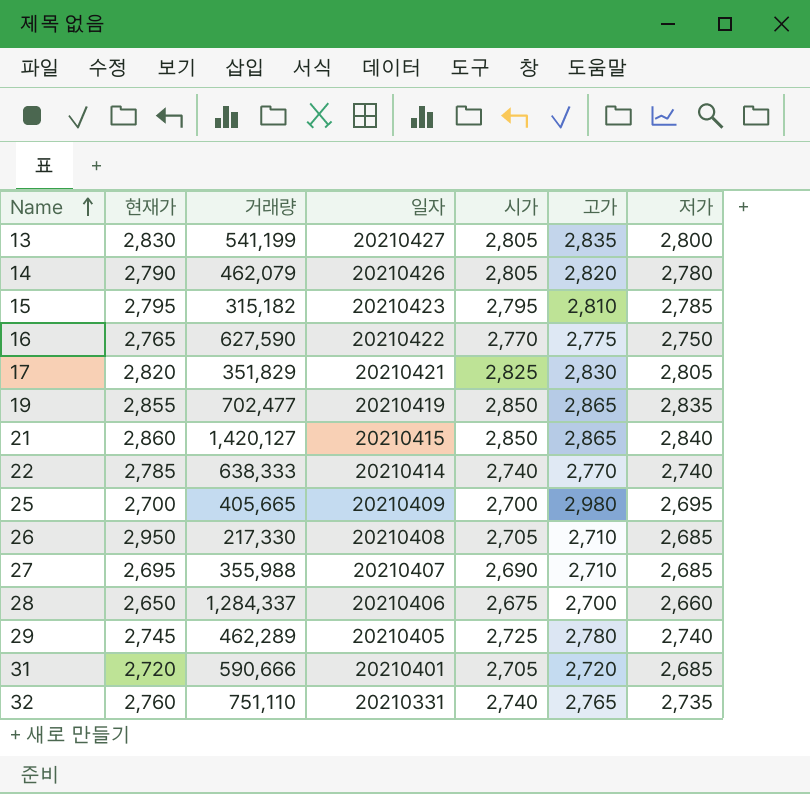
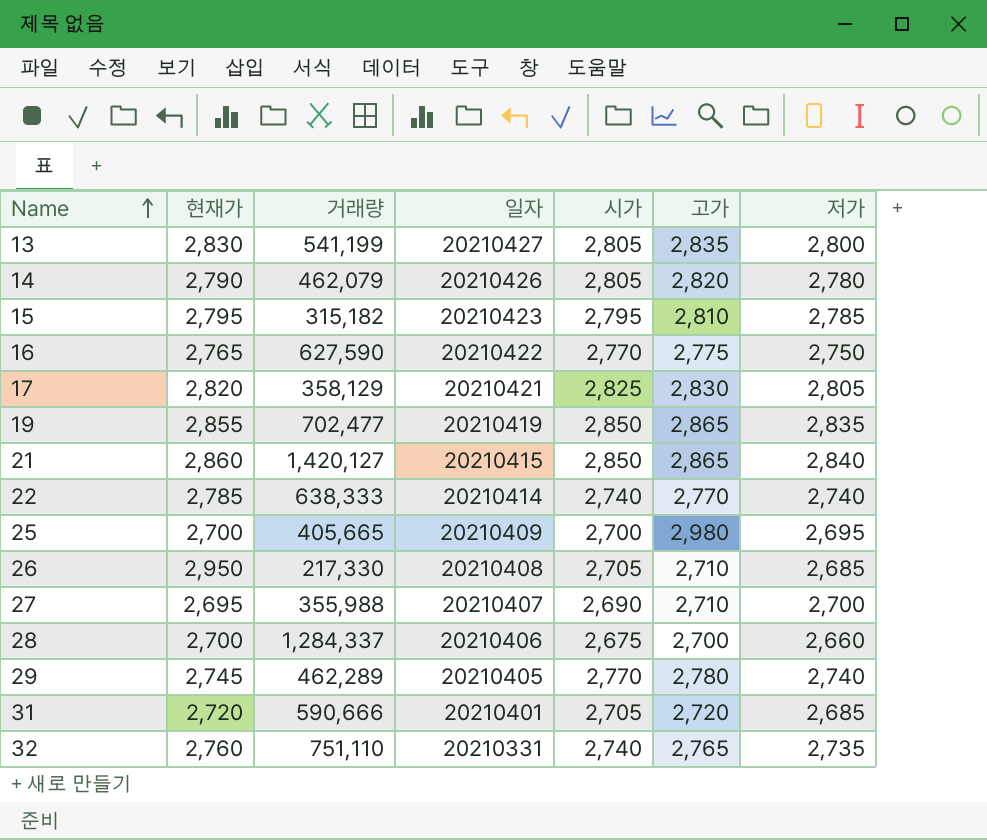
17 | 거래량: 351,829 -> 358,129
27 | 저가: 2,685 -> 2,700
28 | 현재가: 2,650 -> 2,700
29 | 시가: 2,725 -> 2,770

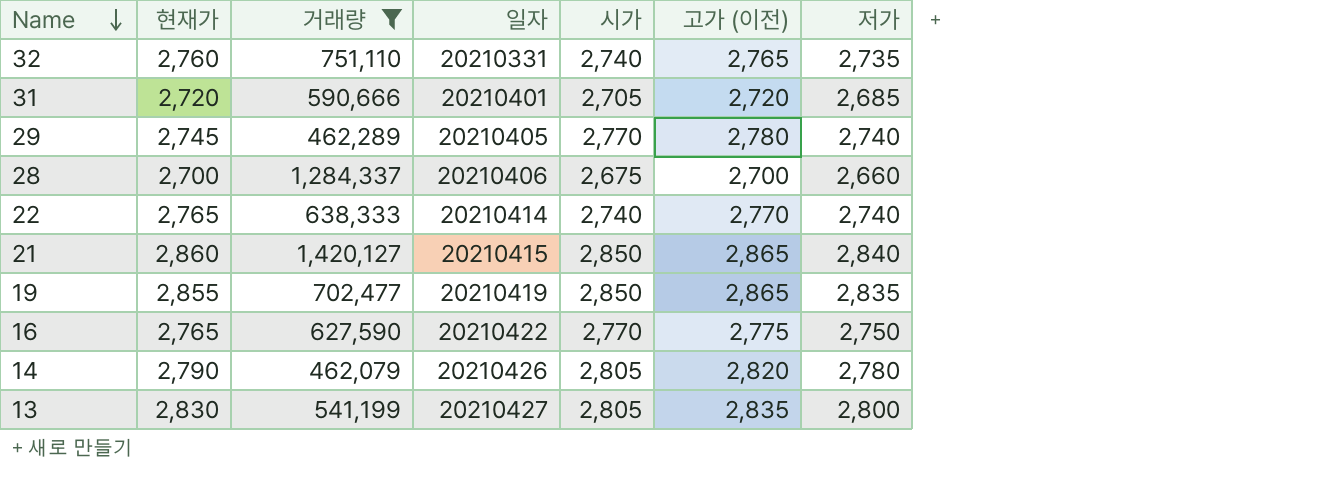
filter: none -> 거래량 >= 462,079
row order: Name ascending -> Name descending
column name: 고가 -> 고가 (이전)
22 | 현재가: 2,785 -> 2,765

